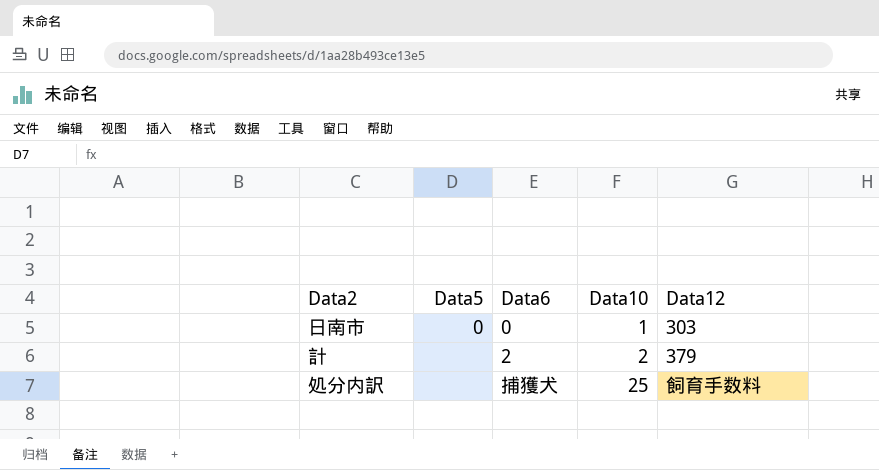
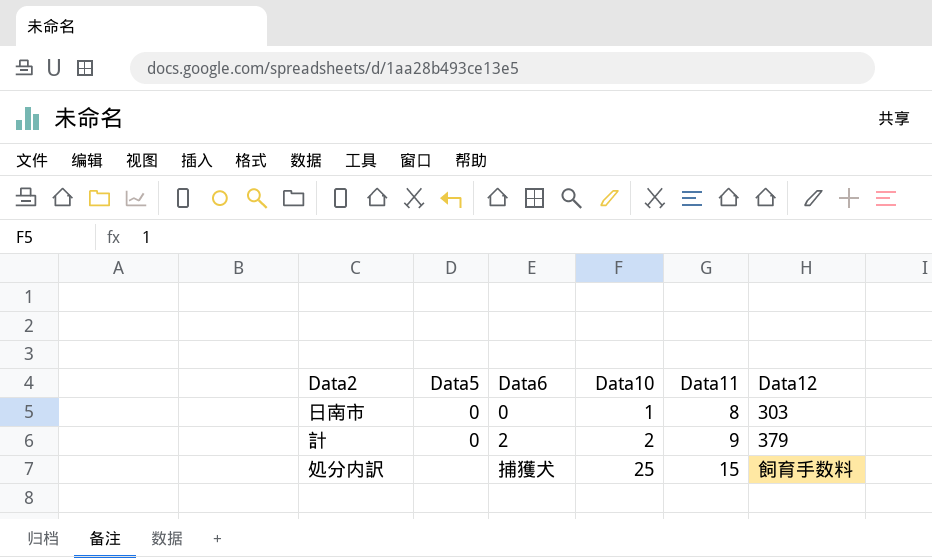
column Data11 | position: none -> 5
計 | Data5: none -> 0

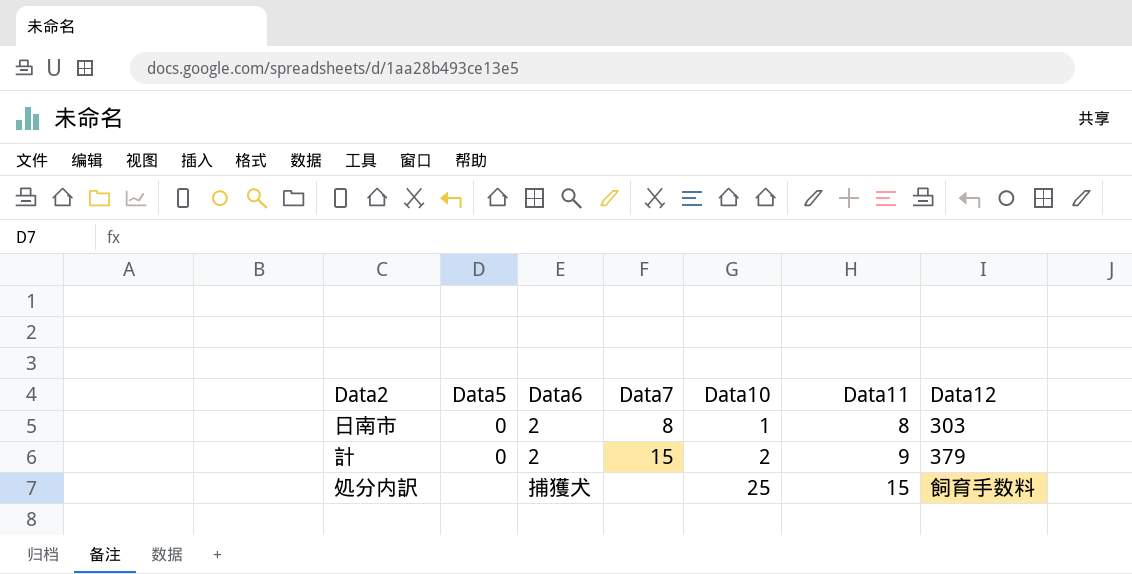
column Data7 | position: none -> 4
日南市 | Data6: 0 -> 2

